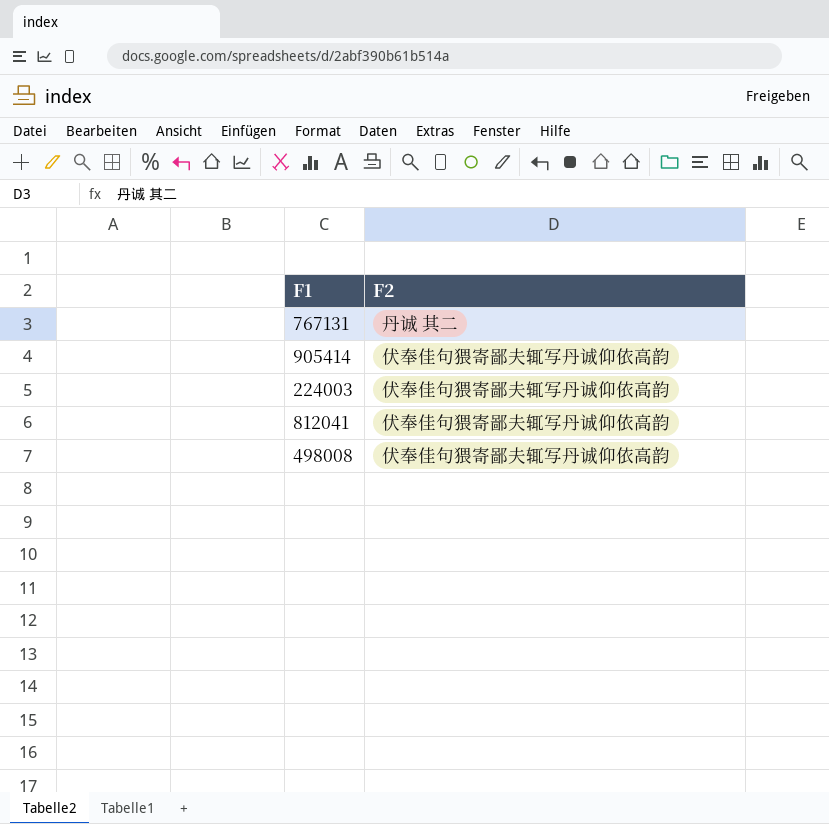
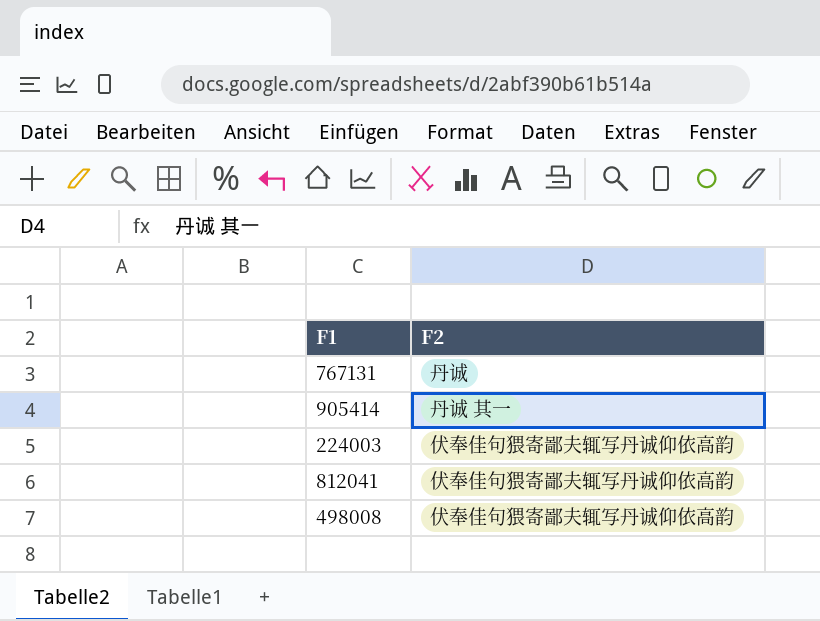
767131 | F2: 丹诚 其二 -> 丹诚
905414 | F2: 伏奉佳句猥寄鄙夫辄写丹诚仰依高韵 -> 丹诚 其一

